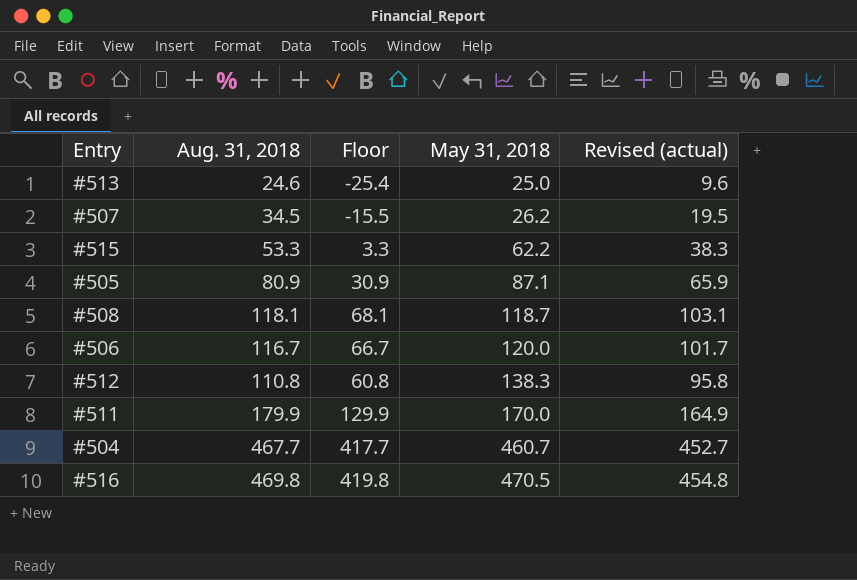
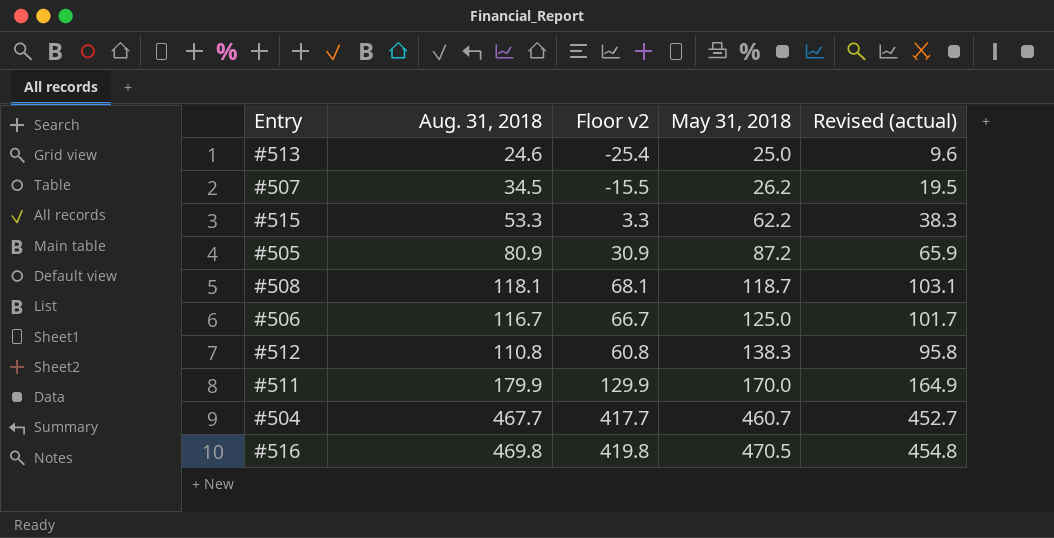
column name: Floor -> Floor v2
#505 | May 31, 2018: 87.1 -> 87.2
#506 | May 31, 2018: 120.0 -> 125.0

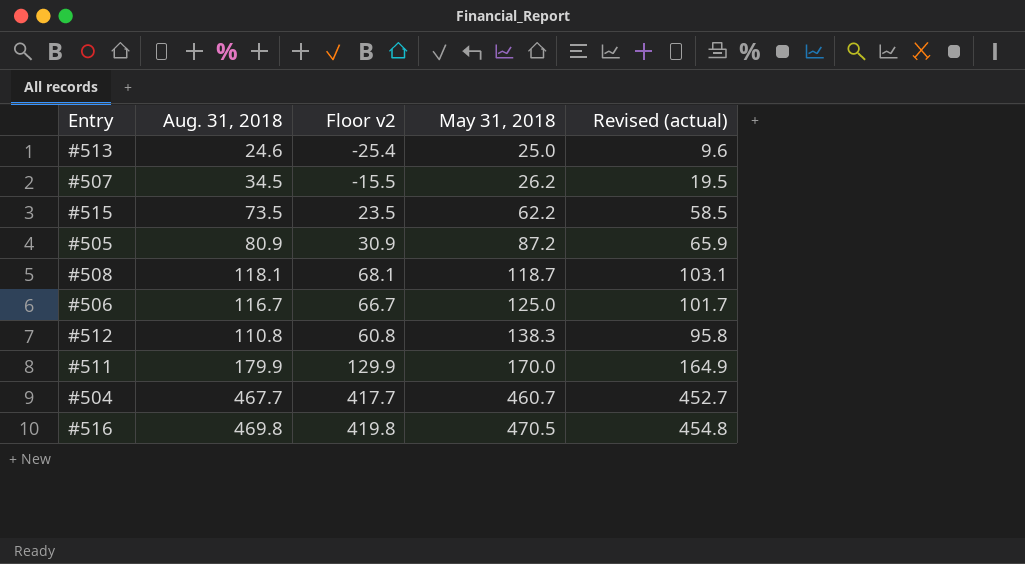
#515 | Aug. 31, 2018: 53.3 -> 73.5
#515 | Floor v2: 3.3 -> 23.5
#515 | Revised (actual): 38.3 -> 58.5

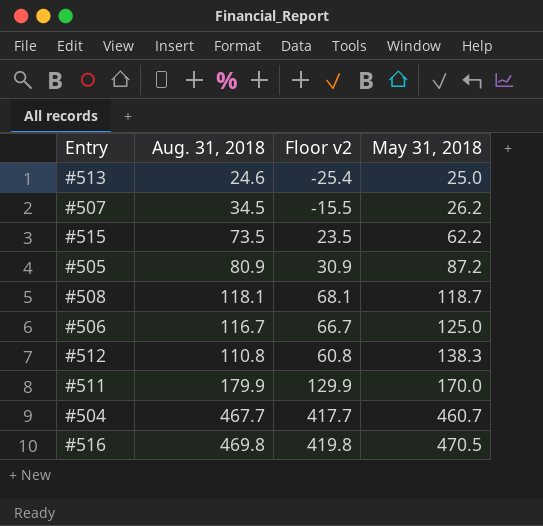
column Revised (actual) | formula: [Aug. 31, 2018] - 15 -> none

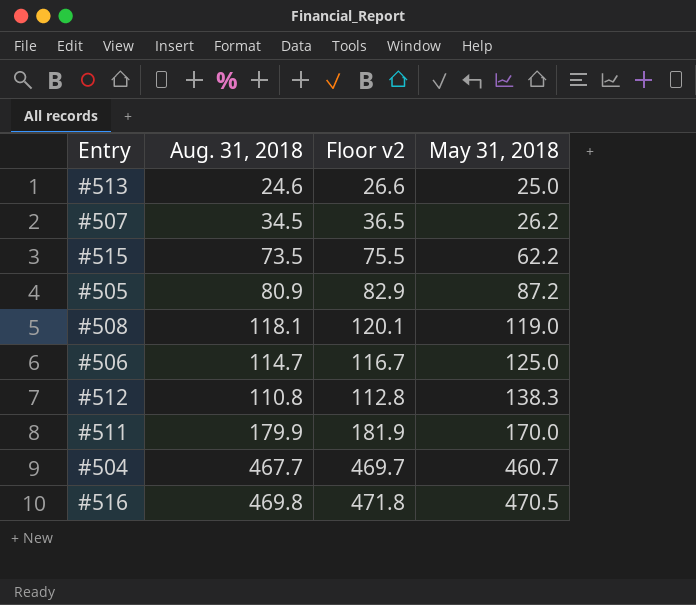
column Floor v2 | formula: [Aug. 31, 2018] - 50 -> [Aug. 31, 2018] + 2
#508 | May 31, 2018: 118.7 -> 119.0
#506 | Aug. 31, 2018: 116.7 -> 114.7

